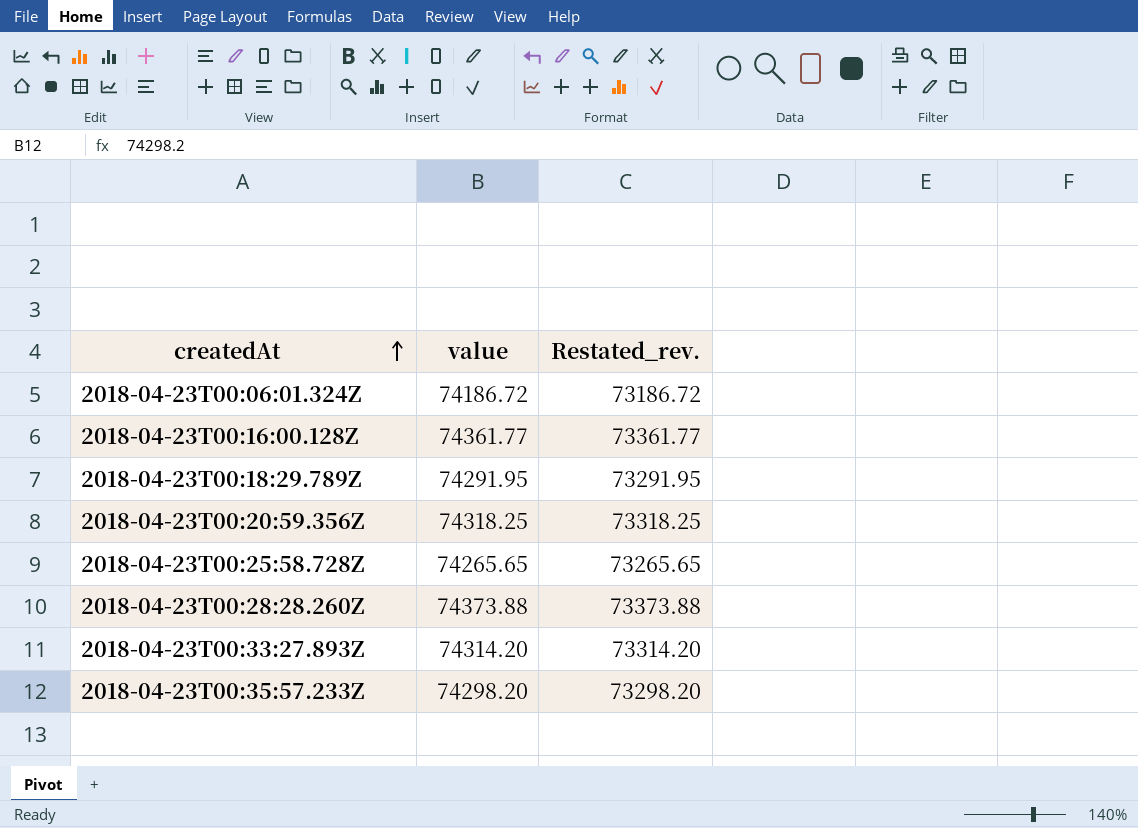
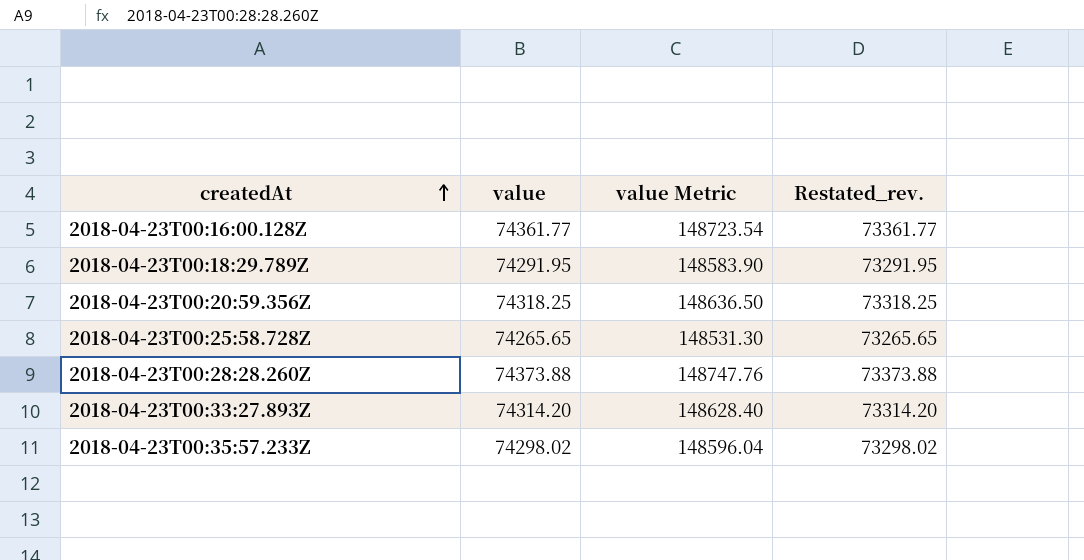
column value Metric | formula: none -> [value] * 2
row 2018-04-23T00:06:01.324Z: 74186.72 | 73186.72 -> none
2018-04-23T00:35:57.233Z | value: 74298.20 -> 74298.02
2018-04-23T00:35:57.233Z | Restated_rev.: 73298.20 -> 73298.02

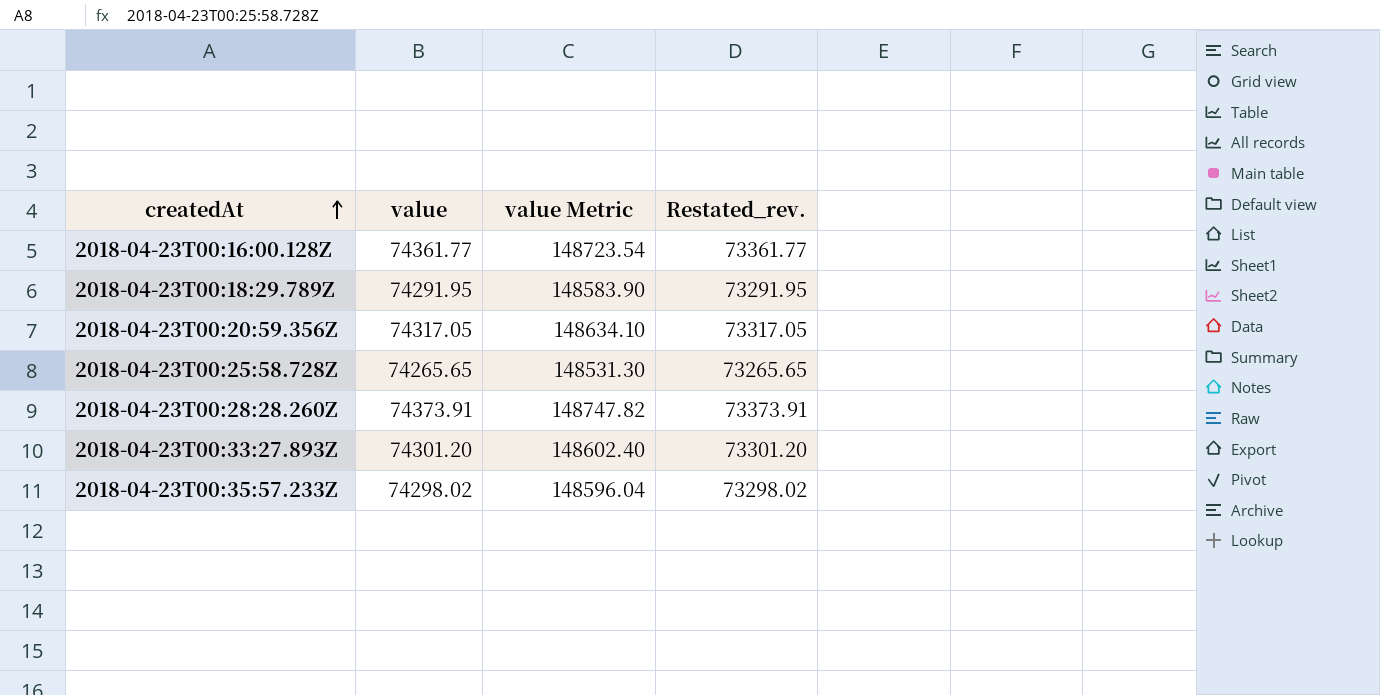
2018-04-23T00:20:59.356Z | value: 74318.25 -> 74317.05
2018-04-23T00:20:59.356Z | value Metric: 148636.50 -> 148634.10
2018-04-23T00:20:59.356Z | Restated_rev.: 73318.25 -> 73317.05
2018-04-23T00:28:28.260Z | value: 74373.88 -> 74373.91
2018-04-23T00:28:28.260Z | value Metric: 148747.76 -> 148747.82
2018-04-23T00:28:28.260Z | Restated_rev.: 73373.88 -> 73373.91
2018-04-23T00:33:27.893Z | value: 74314.20 -> 74301.20
2018-04-23T00:33:27.893Z | value Metric: 148628.40 -> 148602.40
2018-04-23T00:33:27.893Z | Restated_rev.: 73314.20 -> 73301.20

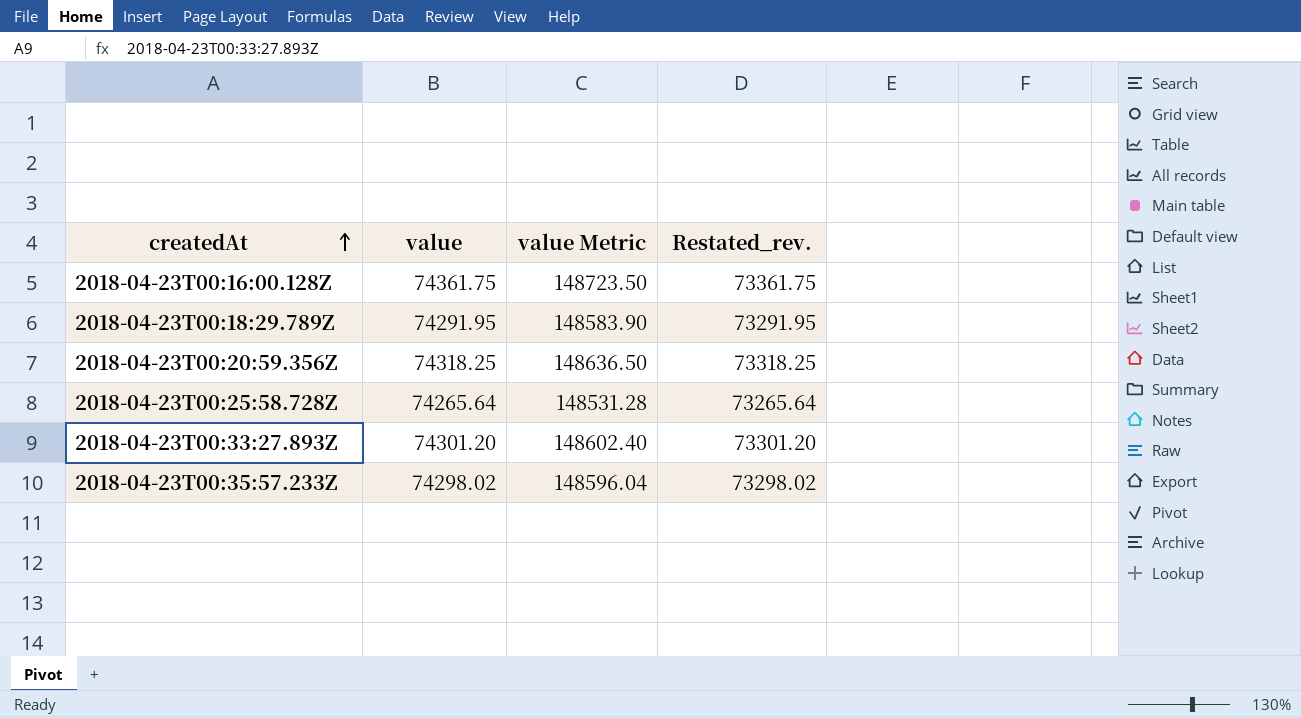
row 2018-04-23T00:28:28.260Z: 74373.91 | 148747.82 | 73373.91 -> none
2018-04-23T00:16:00.128Z | value: 74361.77 -> 74361.75
2018-04-23T00:16:00.128Z | value Metric: 148723.54 -> 148723.50
2018-04-23T00:16:00.128Z | Restated_rev.: 73361.77 -> 73361.75
2018-04-23T00:20:59.356Z | value: 74317.05 -> 74318.25
2018-04-23T00:20:59.356Z | value Metric: 148634.10 -> 148636.50
2018-04-23T00:20:59.356Z | Restated_rev.: 73317.05 -> 73318.25
2018-04-23T00:25:58.728Z | value: 74265.65 -> 74265.64
2018-04-23T00:25:58.728Z | value Metric: 148531.30 -> 148531.28
2018-04-23T00:25:58.728Z | Restated_rev.: 73265.65 -> 73265.64

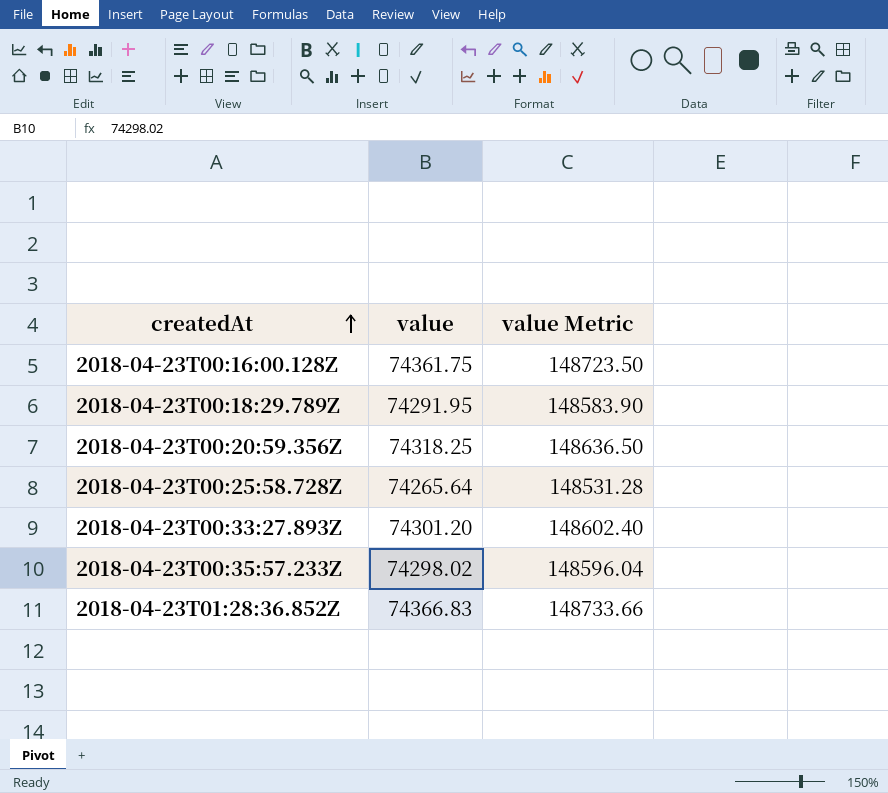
column Restated_rev. | formula: [value] - 1000 -> none
row 2018-04-23T01:28:36.852Z: none -> 74366.83 | 148733.66

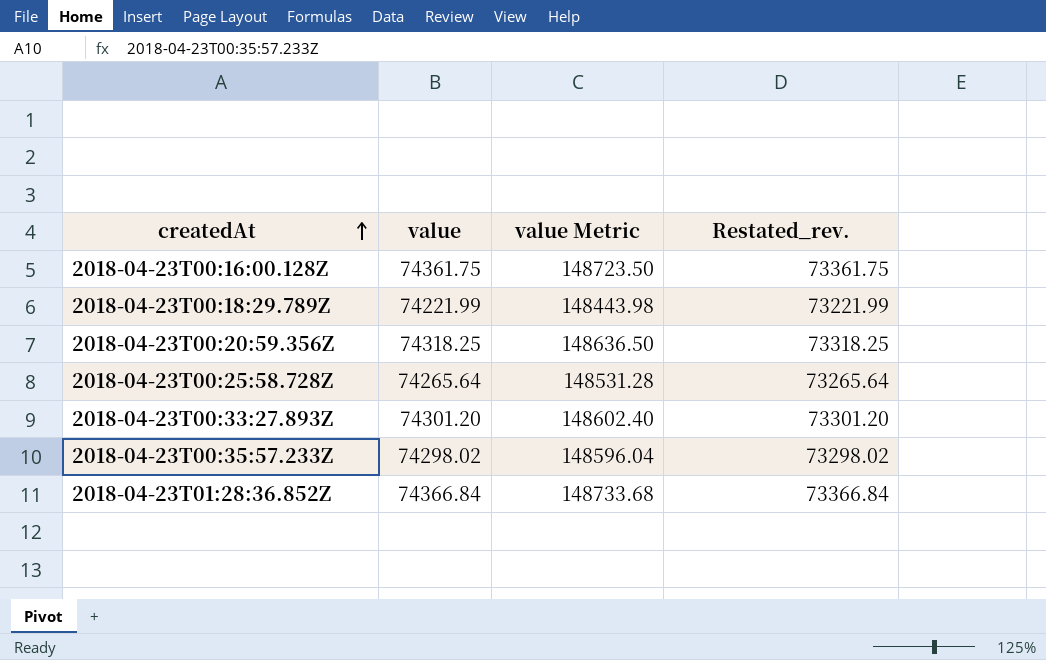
column Restated_rev. | formula: none -> [value] - 1000
2018-04-23T00:18:29.789Z | value: 74291.95 -> 74221.99
2018-04-23T00:18:29.789Z | value Metric: 148583.90 -> 148443.98
2018-04-23T01:28:36.852Z | value: 74366.83 -> 74366.84
2018-04-23T01:28:36.852Z | value Metric: 148733.66 -> 148733.68

